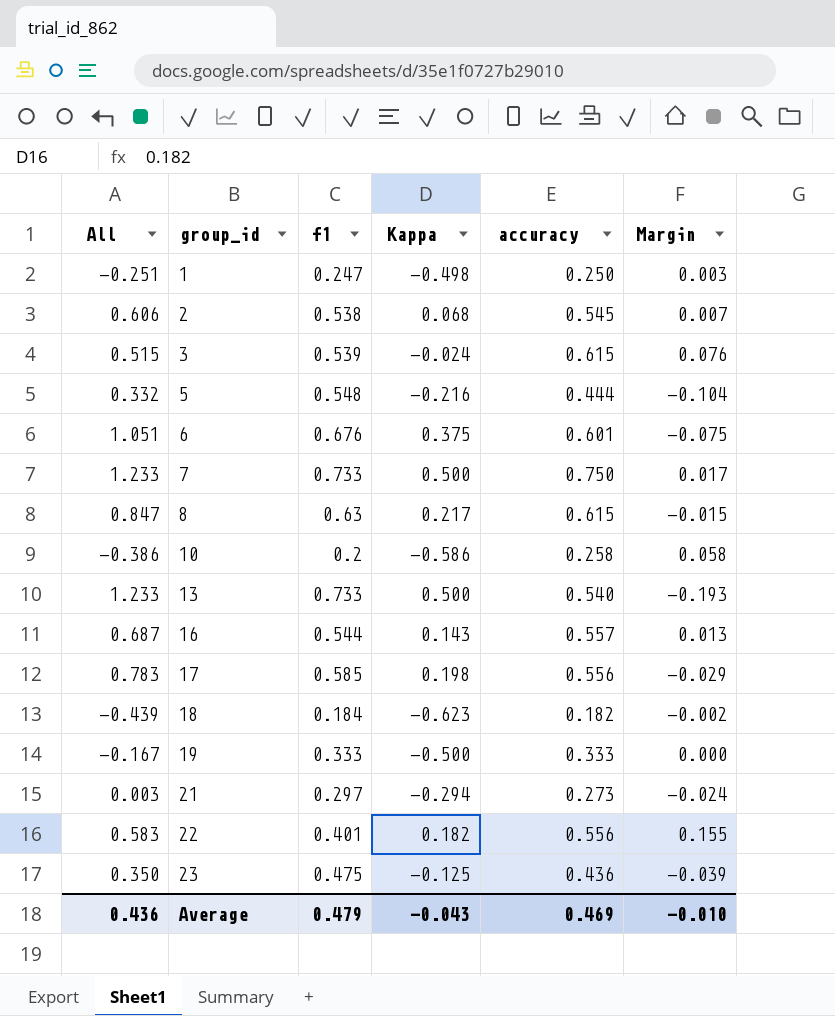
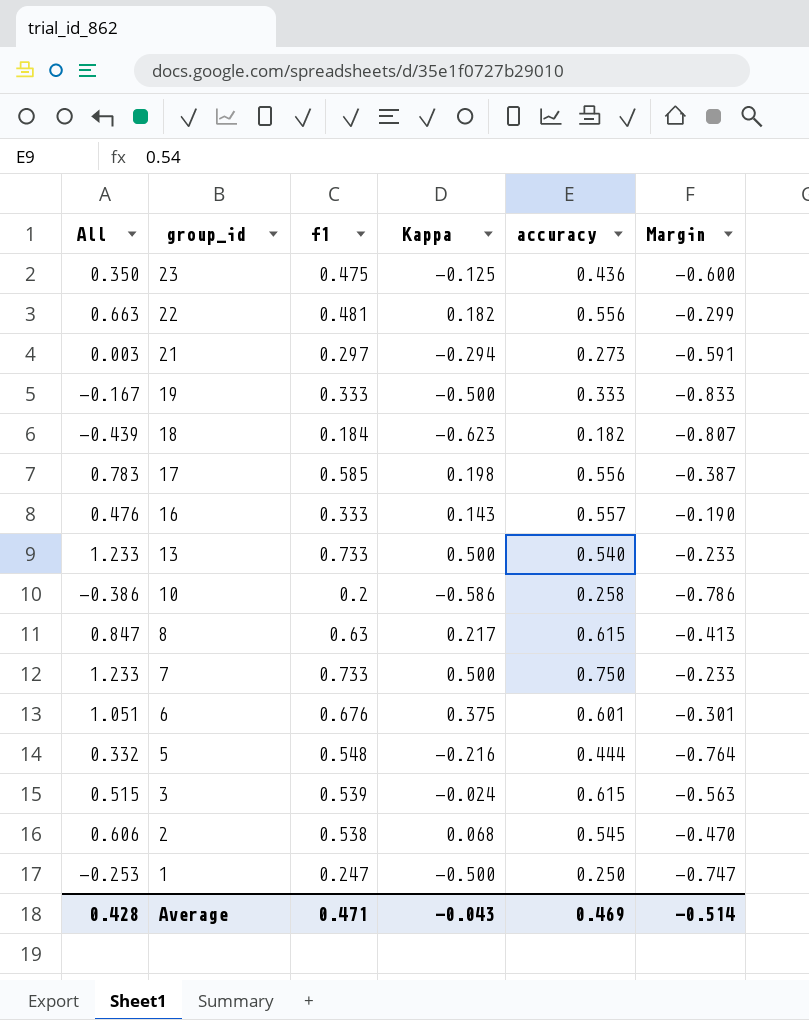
row order: group_id ascending -> group_id descending
column Margin | formula: [accuracy] - [f1] -> [Kappa] - [f1]
22 | All: 0.583 -> 0.663
22 | f1: 0.401 -> 0.481
16 | All: 0.687 -> 0.476
16 | f1: 0.544 -> 0.333
1 | All: -0.251 -> -0.253
1 | Kappa: -0.498 -> -0.500
Average | All: 0.436 -> 0.428
Average | f1: 0.479 -> 0.471
Average | Margin: -0.010 -> -0.514

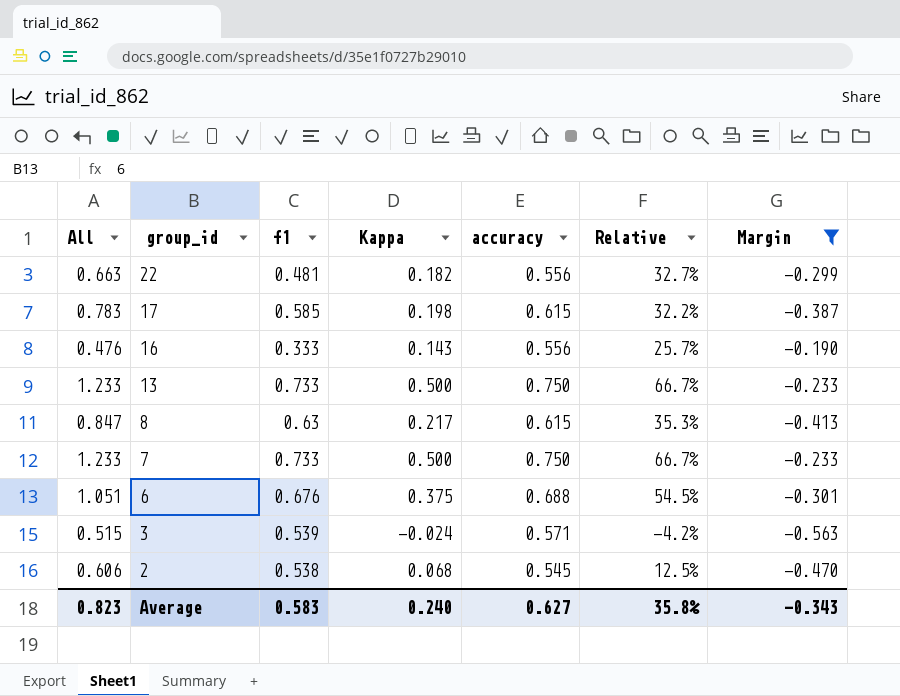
filter: none -> Margin >= -0.563
column Relative | formula: none -> [Kappa] / [accuracy]
17 | accuracy: 0.556 -> 0.615
16 | accuracy: 0.557 -> 0.556
13 | accuracy: 0.540 -> 0.750
6 | accuracy: 0.601 -> 0.688
3 | accuracy: 0.615 -> 0.571
Average | All: 0.428 -> 0.823
Average | f1: 0.471 -> 0.583
Average | Kappa: -0.043 -> 0.240
Average | accuracy: 0.469 -> 0.627
Average | Margin: -0.514 -> -0.343

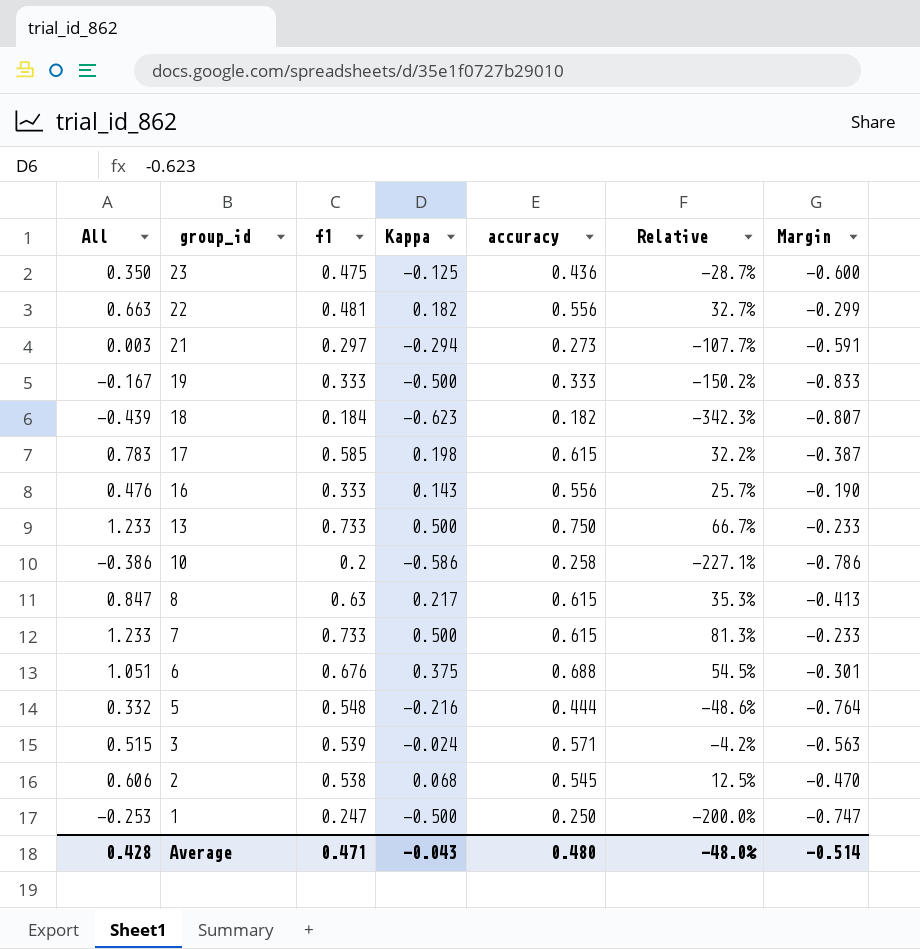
filter: Margin >= -0.563 -> none
7 | accuracy: 0.750 -> 0.615
7 | Relative: 66.7% -> 81.3%
Average | All: 0.823 -> 0.428
Average | f1: 0.583 -> 0.471
Average | Kappa: 0.240 -> -0.043
Average | accuracy: 0.627 -> 0.480
Average | Relative: 35.8% -> -48.0%
Average | Margin: -0.343 -> -0.514

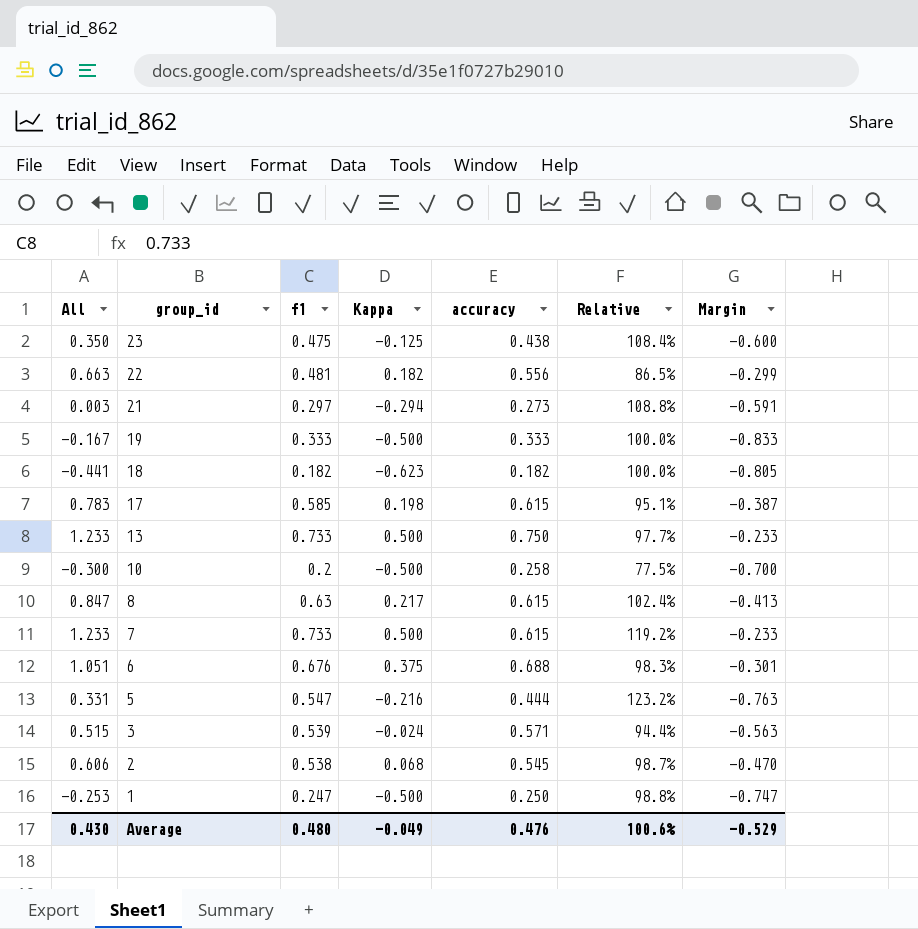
column Relative | formula: [Kappa] / [accuracy] -> [f1] / [accuracy]
row 16: 0.476 | 0.333 | 0.143 | 0.556 | 25.7% | -0.190 -> none
23 | accuracy: 0.436 -> 0.438
18 | All: -0.439 -> -0.441
18 | f1: 0.184 -> 0.182
18 | Margin: -0.807 -> -0.805
10 | All: -0.386 -> -0.300
10 | Kappa: -0.586 -> -0.500
10 | Margin: -0.786 -> -0.700
5 | All: 0.332 -> 0.331
5 | f1: 0.548 -> 0.547
5 | Margin: -0.764 -> -0.763
Average | All: 0.428 -> 0.430
Average | f1: 0.471 -> 0.480
Average | Kappa: -0.043 -> -0.049
Average | accuracy: 0.480 -> 0.476
Average | Relative: -48.0% -> 100.6%
Average | Margin: -0.514 -> -0.529

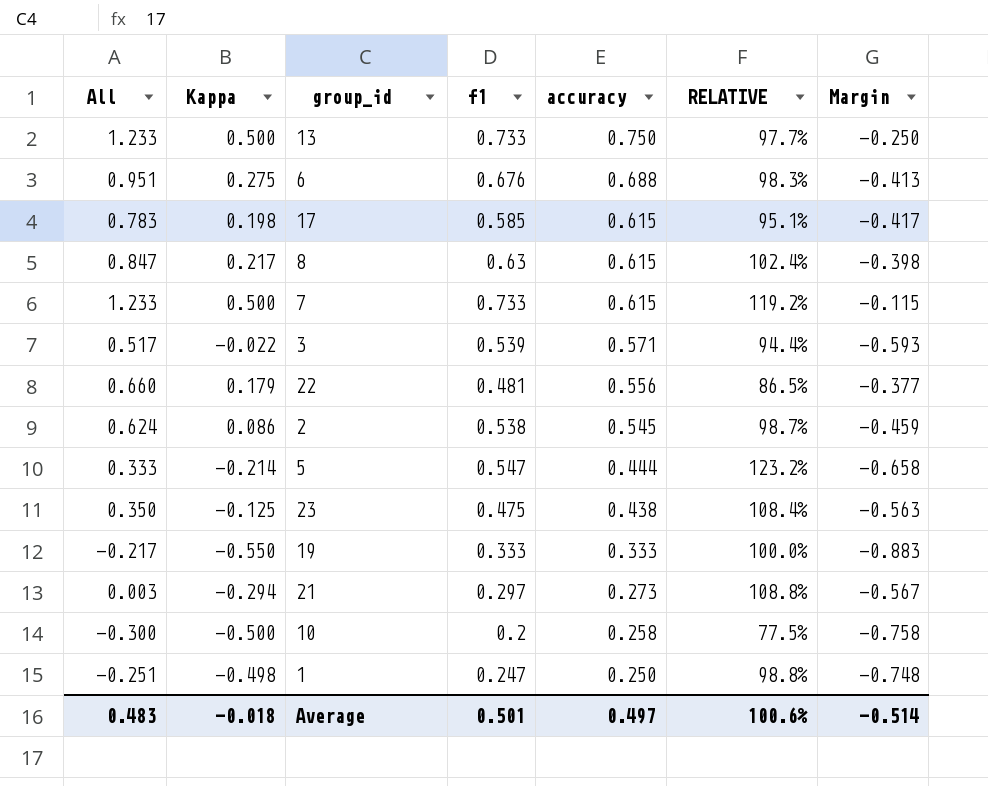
row order: group_id descending -> accuracy descending
column Kappa | position: 4 -> 2
column name: Relative -> RELATIVE
column Margin | formula: [Kappa] - [f1] -> [Kappa] - [accuracy]
row 18: -0.441 | 0.182 | -0.623 | 0.182 | 100.0% | -0.805 -> none
6 | All: 1.051 -> 0.951
6 | Kappa: 0.375 -> 0.275
3 | All: 0.515 -> 0.517
3 | Kappa: -0.024 -> -0.022
22 | All: 0.663 -> 0.660
22 | Kappa: 0.182 -> 0.179
2 | All: 0.606 -> 0.624
2 | Kappa: 0.068 -> 0.086
5 | All: 0.331 -> 0.333
5 | Kappa: -0.216 -> -0.214
19 | All: -0.167 -> -0.217
19 | Kappa: -0.500 -> -0.550
1 | All: -0.253 -> -0.251
1 | Kappa: -0.500 -> -0.498
Average | All: 0.430 -> 0.483
Average | Kappa: -0.049 -> -0.018
Average | f1: 0.480 -> 0.501
Average | accuracy: 0.476 -> 0.497
Average | Margin: -0.529 -> -0.514

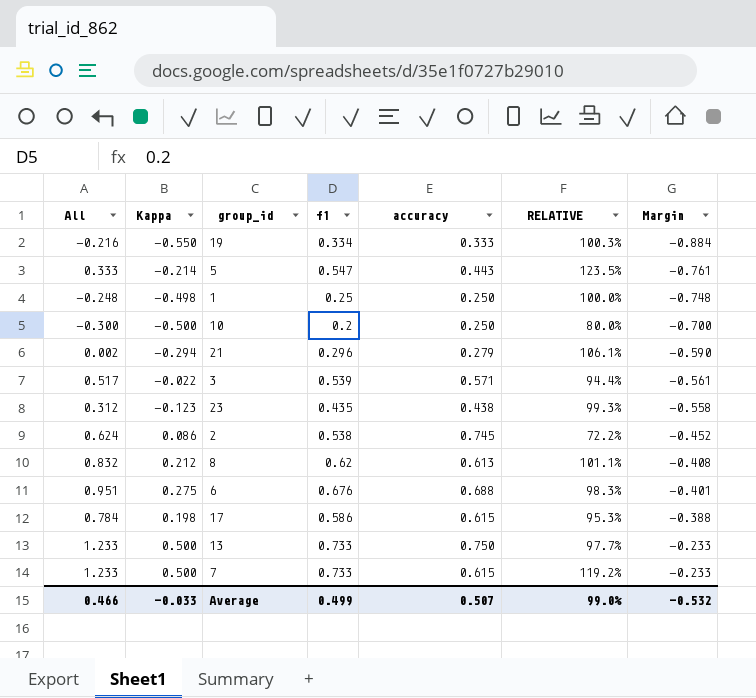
row order: accuracy descending -> Margin ascending
column Margin | formula: [Kappa] - [accuracy] -> [Kappa] - [f1]
row 22: 0.660 | 0.179 | 0.481 | 0.556 | 86.5% | -0.377 -> none
19 | All: -0.217 -> -0.216
19 | f1: 0.333 -> 0.334
19 | RELATIVE: 100.0% -> 100.3%
5 | accuracy: 0.444 -> 0.443
5 | RELATIVE: 123.2% -> 123.5%
1 | All: -0.251 -> -0.248
1 | f1: 0.247 -> 0.25
1 | RELATIVE: 98.8% -> 100.0%
10 | accuracy: 0.258 -> 0.250
10 | RELATIVE: 77.5% -> 80.0%
21 | All: 0.003 -> 0.002
21 | f1: 0.297 -> 0.296
21 | accuracy: 0.273 -> 0.279
21 | RELATIVE: 108.8% -> 106.1%
23 | All: 0.350 -> 0.312
23 | Kappa: -0.125 -> -0.123
23 | f1: 0.475 -> 0.435
23 | RELATIVE: 108.4% -> 99.3%
2 | accuracy: 0.545 -> 0.745
2 | RELATIVE: 98.7% -> 72.2%
8 | All: 0.847 -> 0.832
8 | Kappa: 0.217 -> 0.212
8 | f1: 0.63 -> 0.62
8 | accuracy: 0.615 -> 0.613
8 | RELATIVE: 102.4% -> 101.1%
17 | All: 0.783 -> 0.784
17 | f1: 0.585 -> 0.586
17 | RELATIVE: 95.1% -> 95.3%
Average | All: 0.483 -> 0.466
Average | Kappa: -0.018 -> -0.033
Average | f1: 0.501 -> 0.499
Average | accuracy: 0.497 -> 0.507
Average | RELATIVE: 100.6% -> 99.0%
Average | Margin: -0.514 -> -0.532

